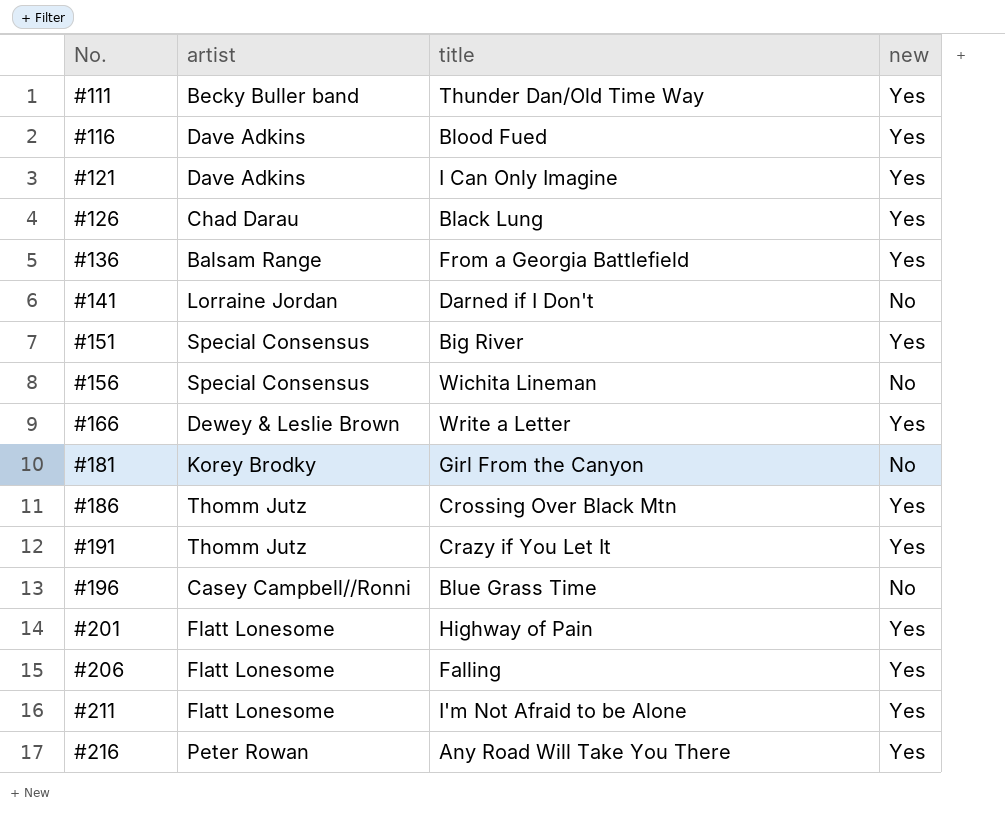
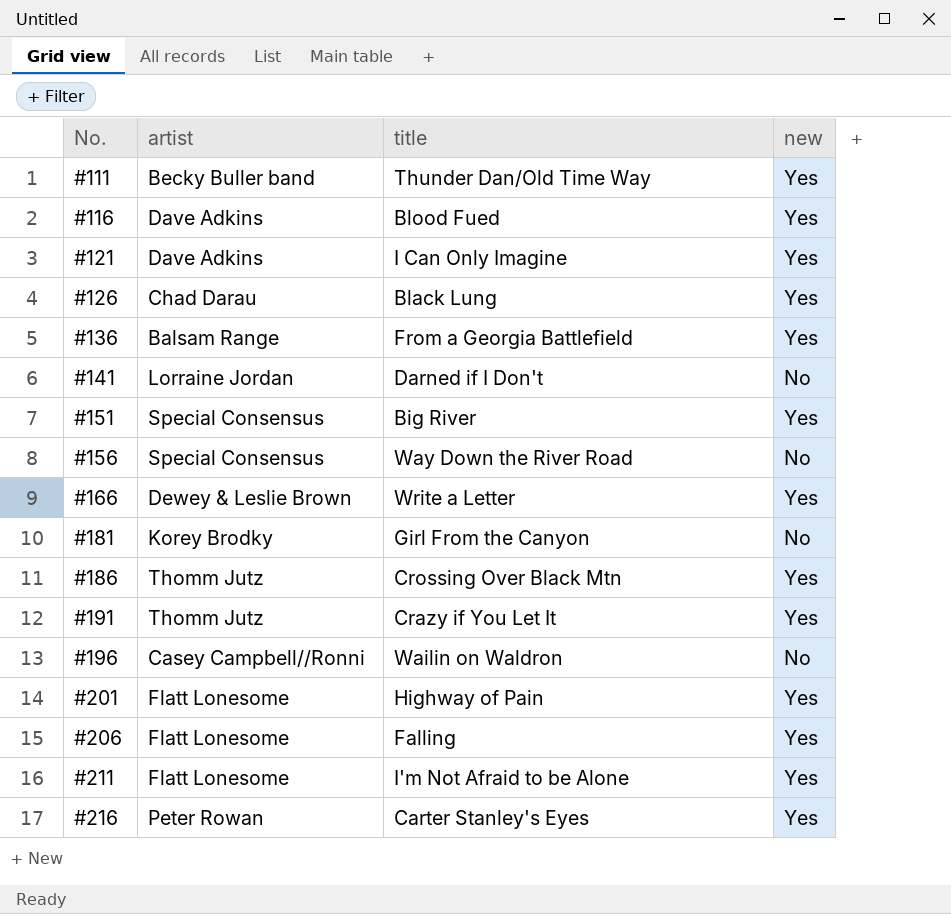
#156 | title: Wichita Lineman -> Way Down the River Road
#196 | title: Blue Grass Time -> Wailin on Waldron
#216 | title: Any Road Will Take You There -> Carter Stanley's Eyes

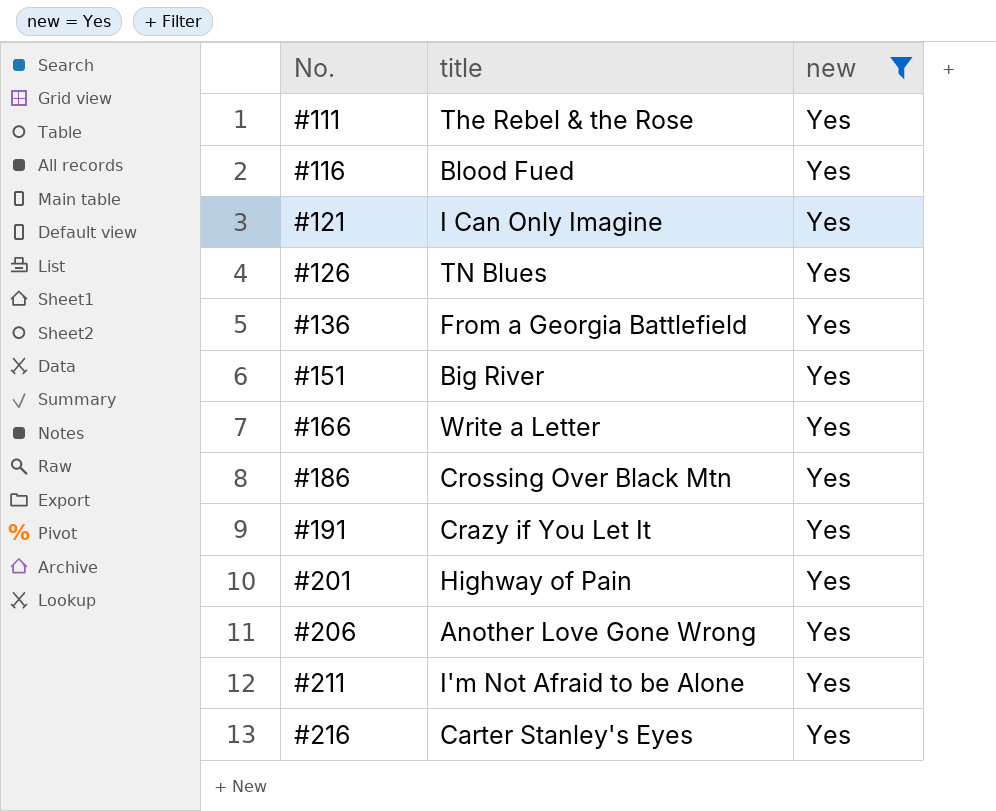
filter: none -> new = Yes
column artist | position: 2 -> none
#111 | title: Thunder Dan/Old Time Way -> The Rebel & the Rose
#126 | title: Black Lung -> TN Blues
#206 | title: Falling -> Another Love Gone Wrong

